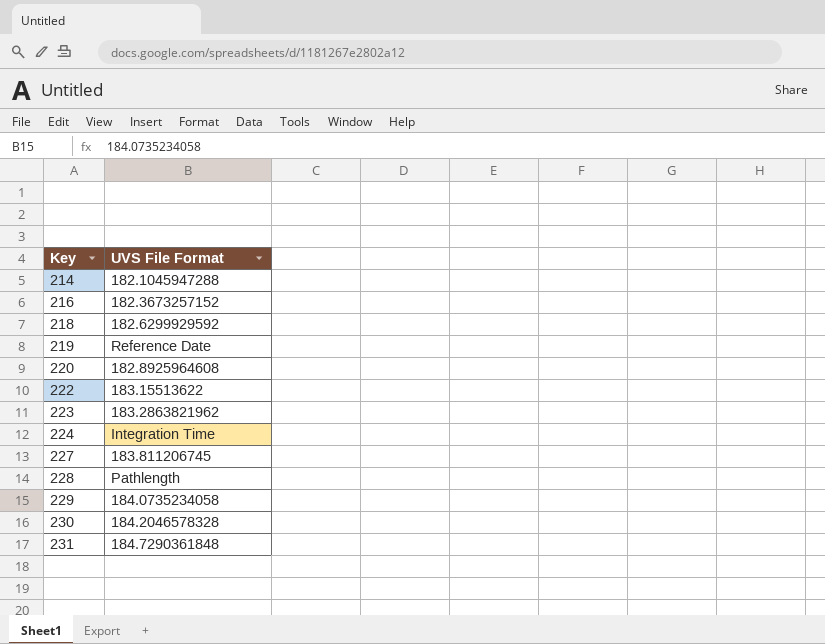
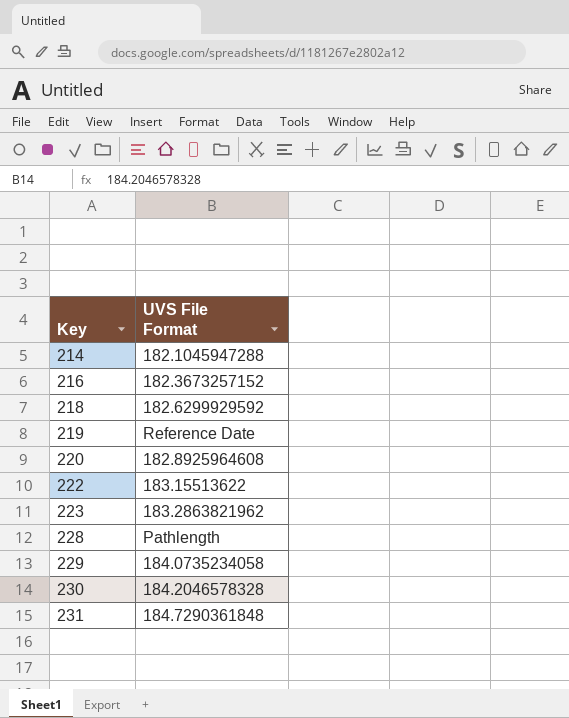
row 224: Integration Time -> none
row 227: 183.811206745 -> none

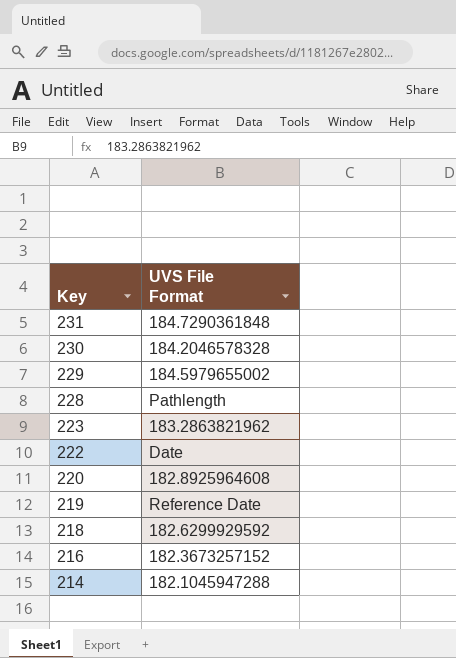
row order: Key ascending -> Key descending
229 | UVS File Format: 184.0735234058 -> 184.5979655002
222 | UVS File Format: 183.15513622 -> Date

